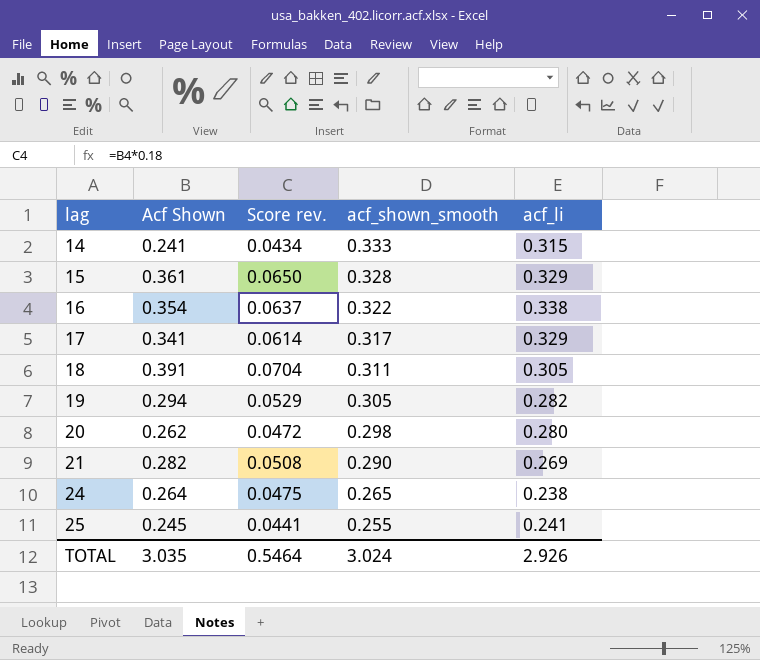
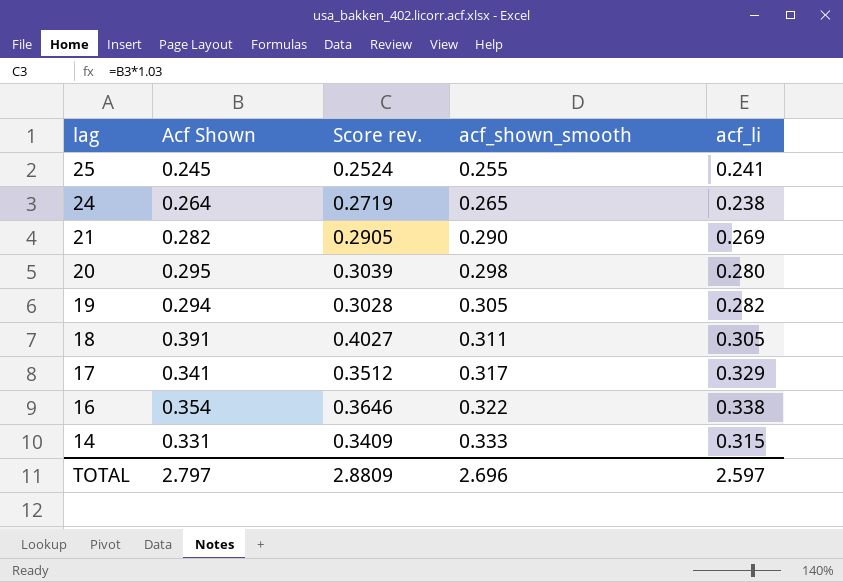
row order: lag ascending -> lag descending
column Score rev. | formula: [Acf Shown] * 0.18 -> [Acf Shown] * 1.03
row 15: 0.361 | 0.0650 | 0.328 | 0.329 -> none
20 | Acf Shown: 0.262 -> 0.295
14 | Acf Shown: 0.241 -> 0.331
TOTAL | Acf Shown: 3.035 -> 2.797
TOTAL | Score rev.: 0.5464 -> 2.8809
TOTAL | acf_shown_smooth: 3.024 -> 2.696
TOTAL | acf_li: 2.926 -> 2.597

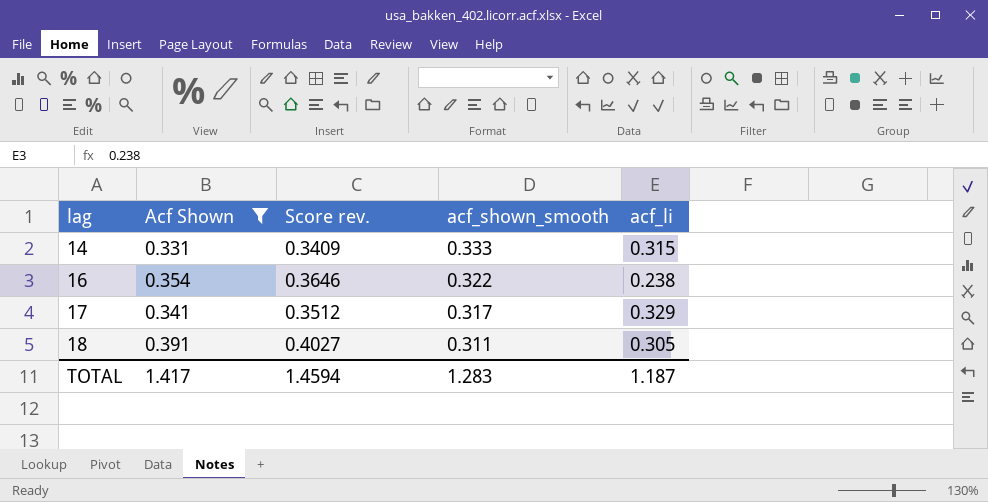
filter: none -> Acf Shown >= 0.331
row order: lag descending -> lag ascending
16 | acf_li: 0.338 -> 0.238
TOTAL | Acf Shown: 2.797 -> 1.417
TOTAL | Score rev.: 2.8809 -> 1.4594
TOTAL | acf_shown_smooth: 2.696 -> 1.283
TOTAL | acf_li: 2.597 -> 1.187

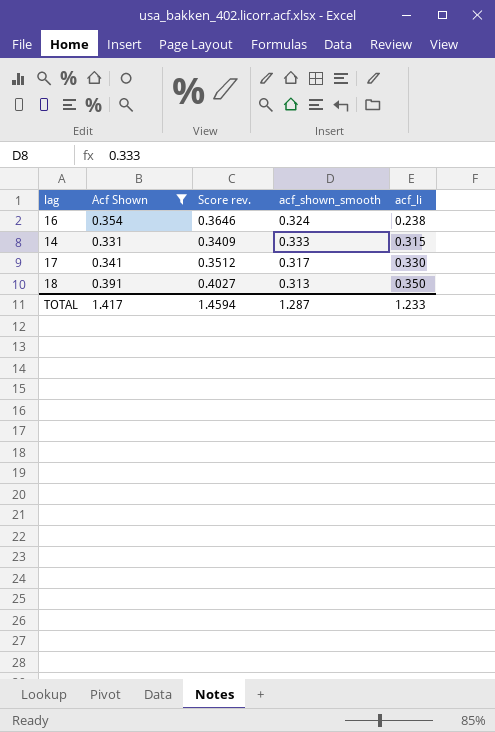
row order: lag ascending -> acf_li ascending
16 | acf_shown_smooth: 0.322 -> 0.324
17 | acf_li: 0.329 -> 0.330
18 | acf_shown_smooth: 0.311 -> 0.313
18 | acf_li: 0.305 -> 0.350
TOTAL | acf_shown_smooth: 1.283 -> 1.287
TOTAL | acf_li: 1.187 -> 1.233

